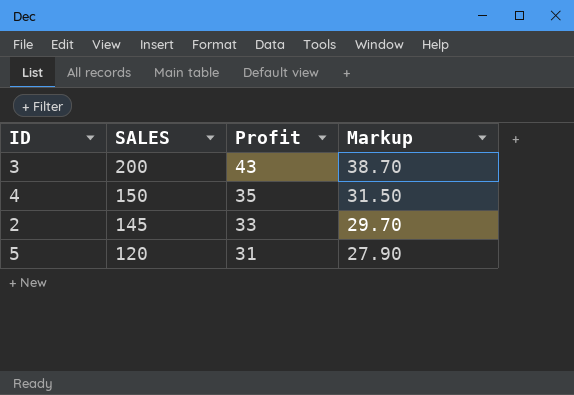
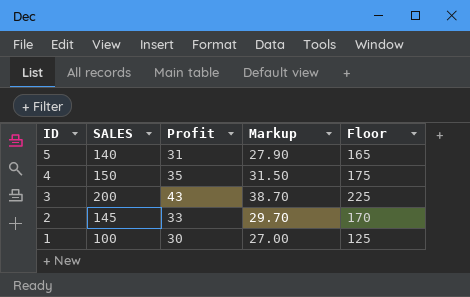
row order: SALES descending -> ID descending
column Floor | formula: none -> [SALES] + 25
5 | SALES: 120 -> 140
row 1: none -> 100 | 30 | 27.00 | 125

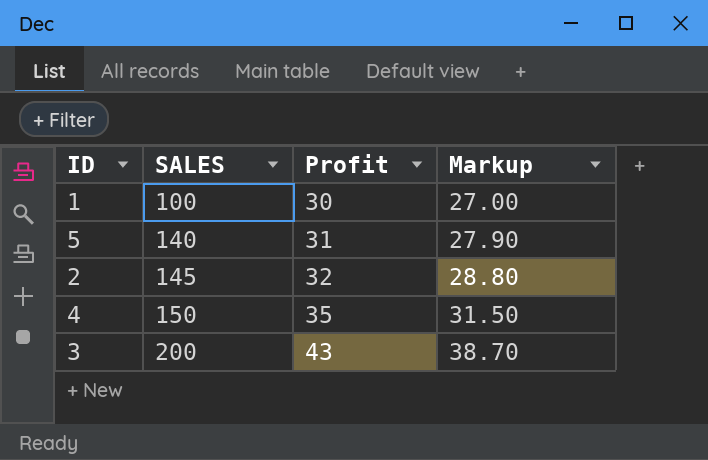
row order: ID descending -> SALES ascending
column Floor | formula: [SALES] + 25 -> none
2 | Profit: 33 -> 32
2 | Markup: 29.70 -> 28.80

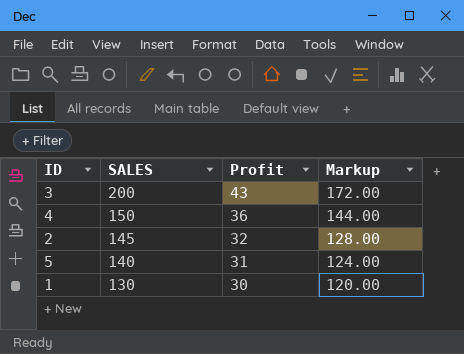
row order: SALES ascending -> SALES descending
column Markup | formula: [Profit] * 0.9 -> [Profit] * 4
4 | Profit: 35 -> 36
1 | SALES: 100 -> 130

